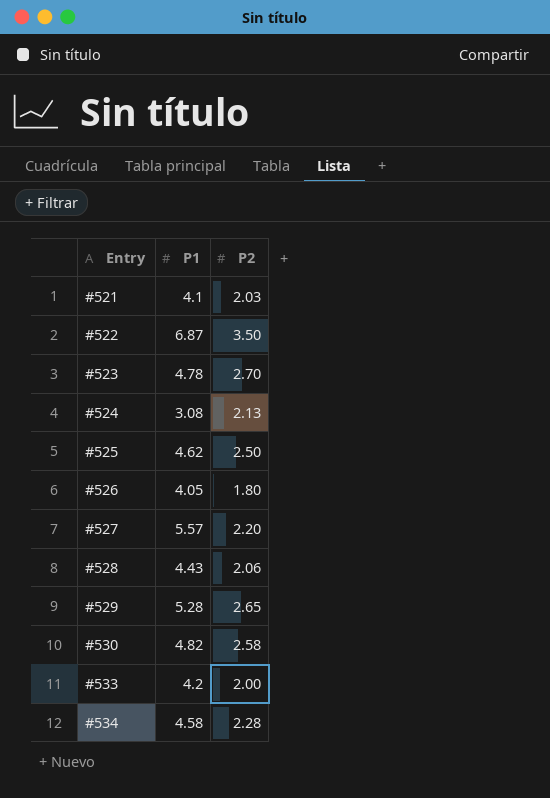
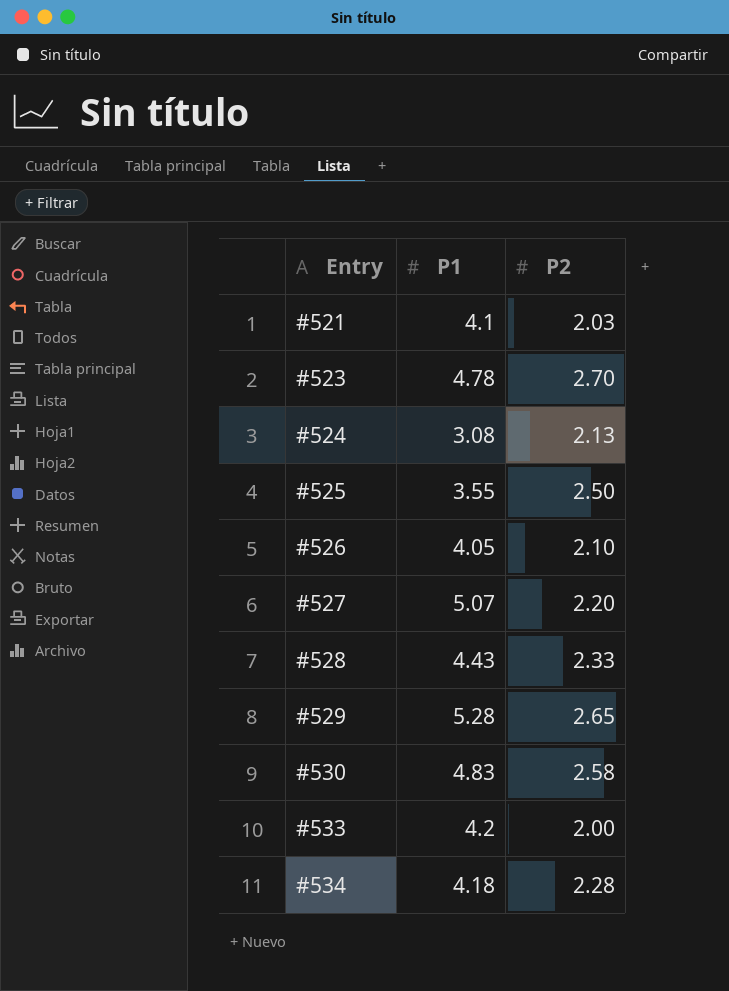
row #522: 6.87 | 3.50 -> none
#525 | P1: 4.62 -> 3.55
#526 | P2: 1.80 -> 2.10
#527 | P1: 5.57 -> 5.07
#528 | P2: 2.06 -> 2.33
#530 | P1: 4.82 -> 4.83
#534 | P1: 4.58 -> 4.18

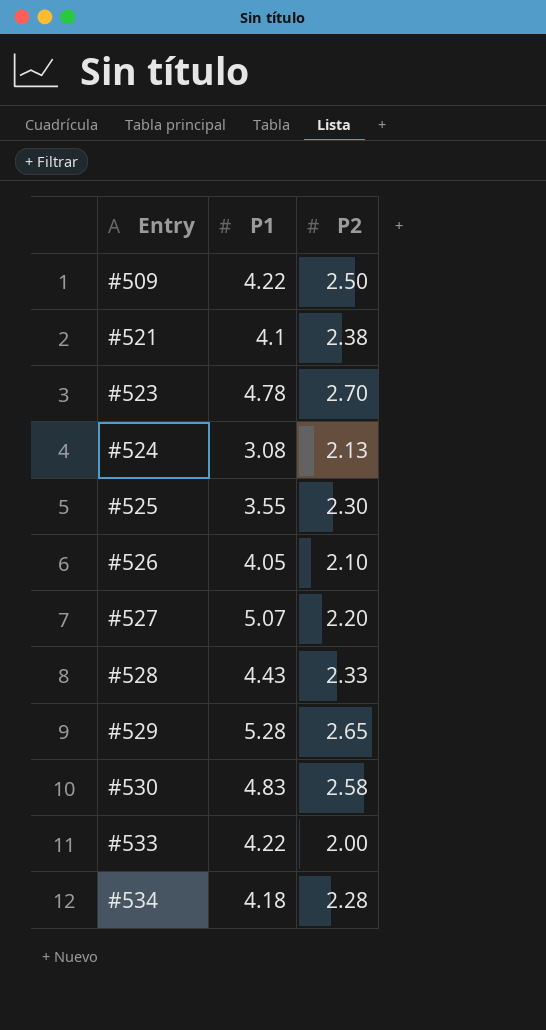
row #509: none -> 4.22 | 2.50
#521 | P2: 2.03 -> 2.38
#525 | P2: 2.50 -> 2.30
#533 | P1: 4.2 -> 4.22

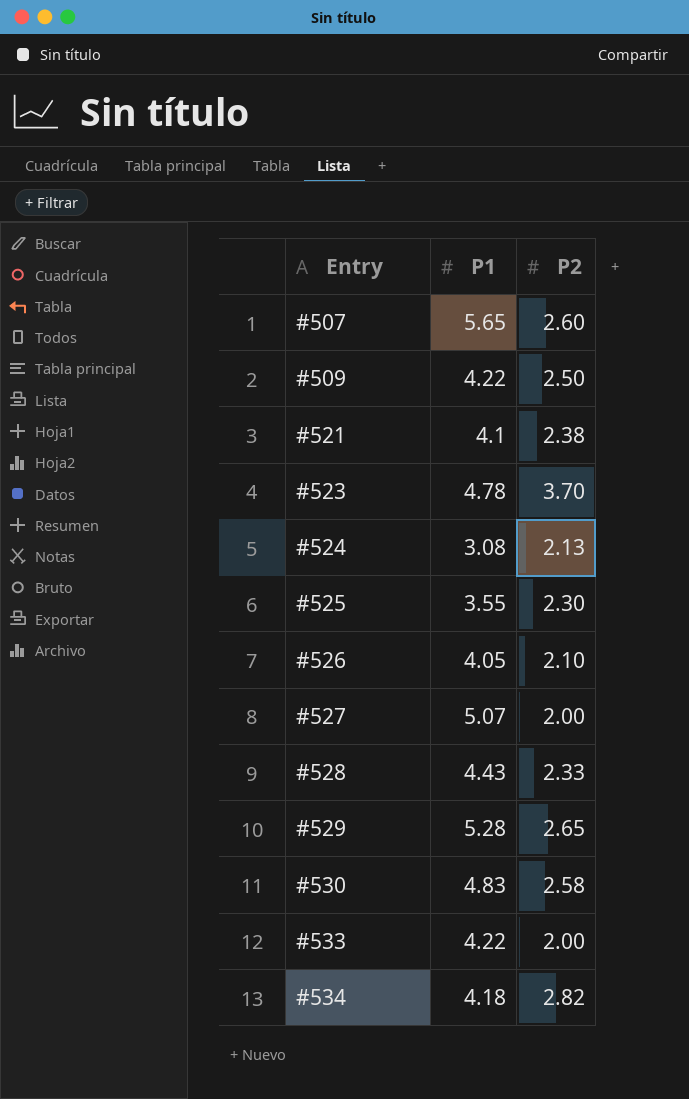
row #507: none -> 5.65 | 2.60
#523 | P2: 2.70 -> 3.70
#527 | P2: 2.20 -> 2.00
#534 | P2: 2.28 -> 2.82

